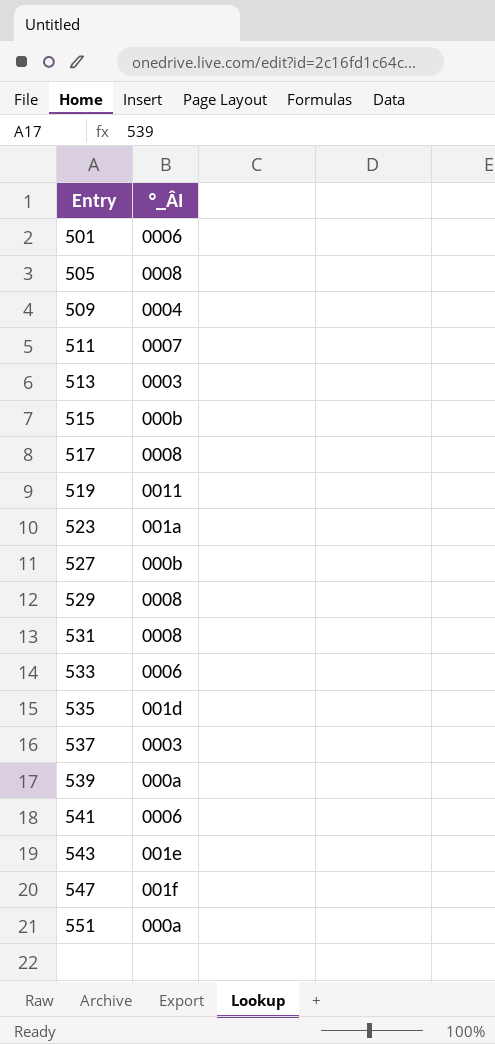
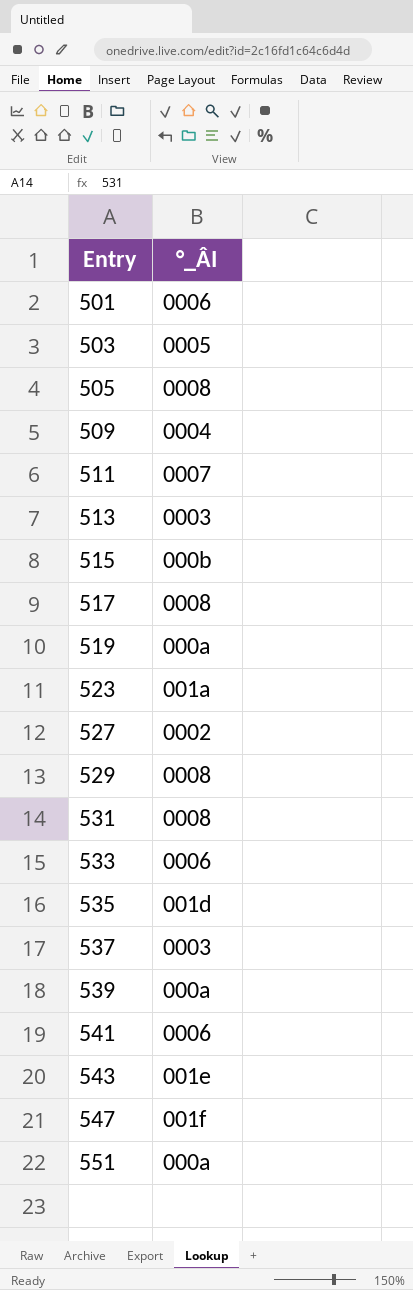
row 503: none -> 0005
519 | °_ÂI: 0011 -> 000a
527 | °_ÂI: 000b -> 0002

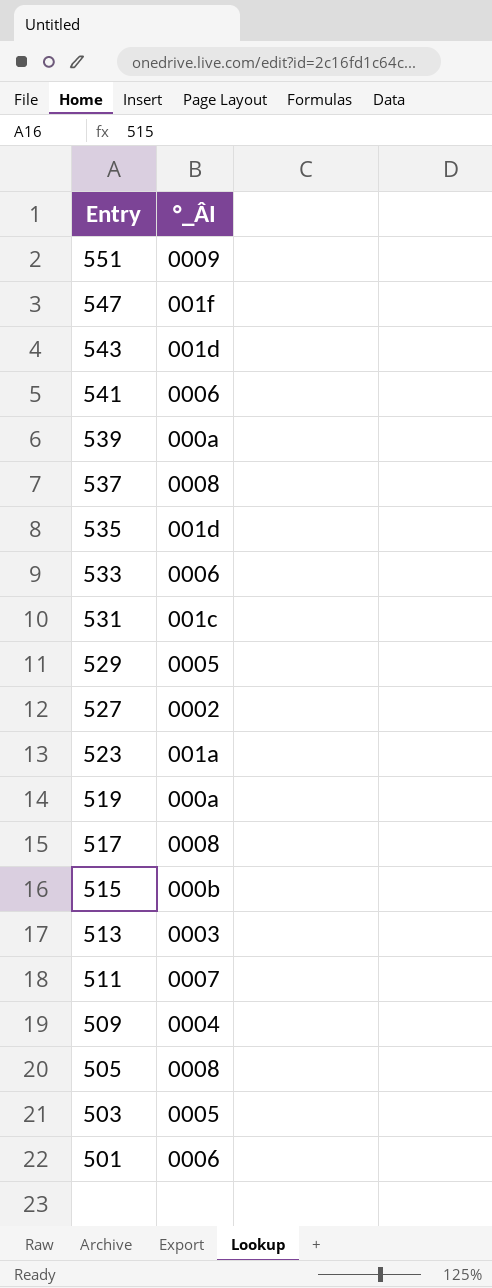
row order: Entry ascending -> Entry descending
551 | °_ÂI: 000a -> 0009
543 | °_ÂI: 001e -> 001d
537 | °_ÂI: 0003 -> 0008
531 | °_ÂI: 0008 -> 001c
529 | °_ÂI: 0008 -> 0005

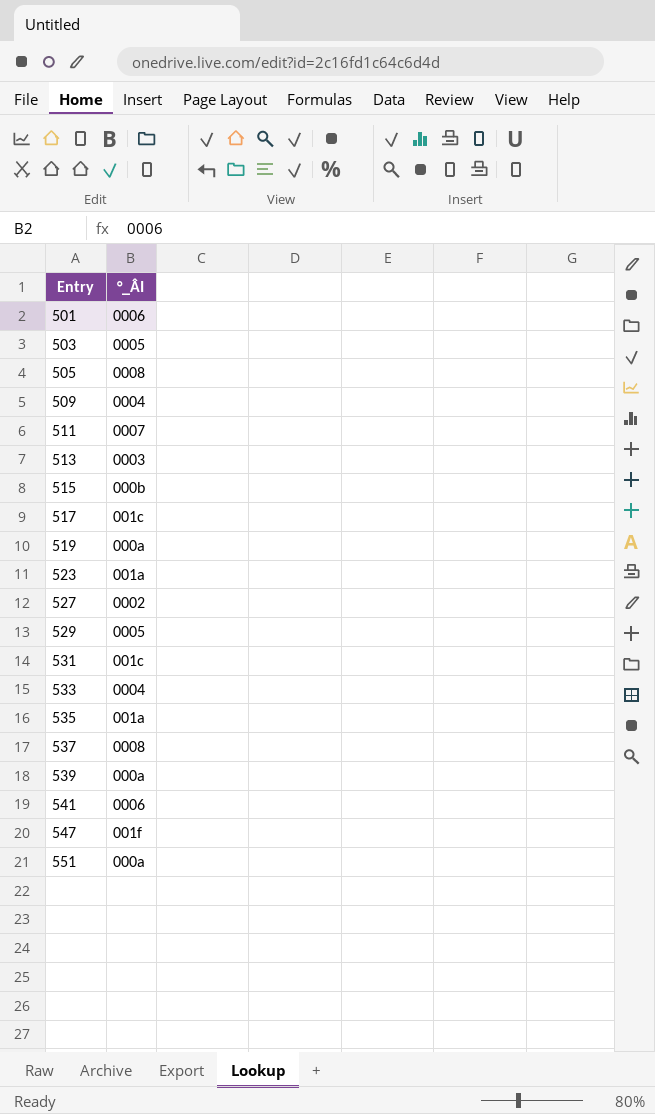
row order: Entry descending -> Entry ascending
row 543: 001d -> none
517 | °_ÂI: 0008 -> 001c
533 | °_ÂI: 0006 -> 0004
535 | °_ÂI: 001d -> 001a
551 | °_ÂI: 0009 -> 000a

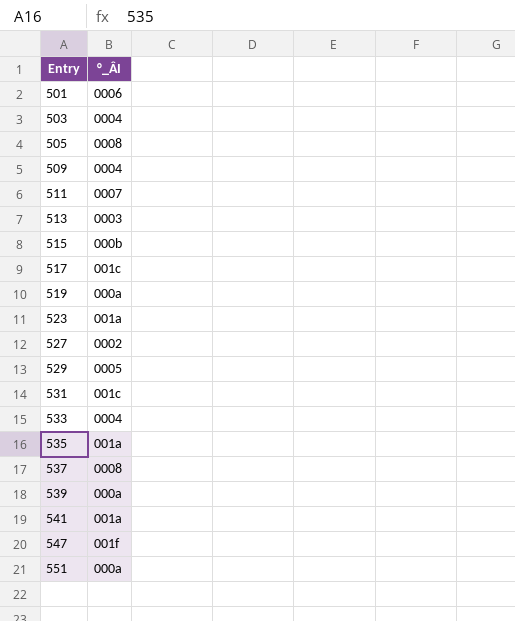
503 | °_ÂI: 0005 -> 0004
541 | °_ÂI: 0006 -> 001a

